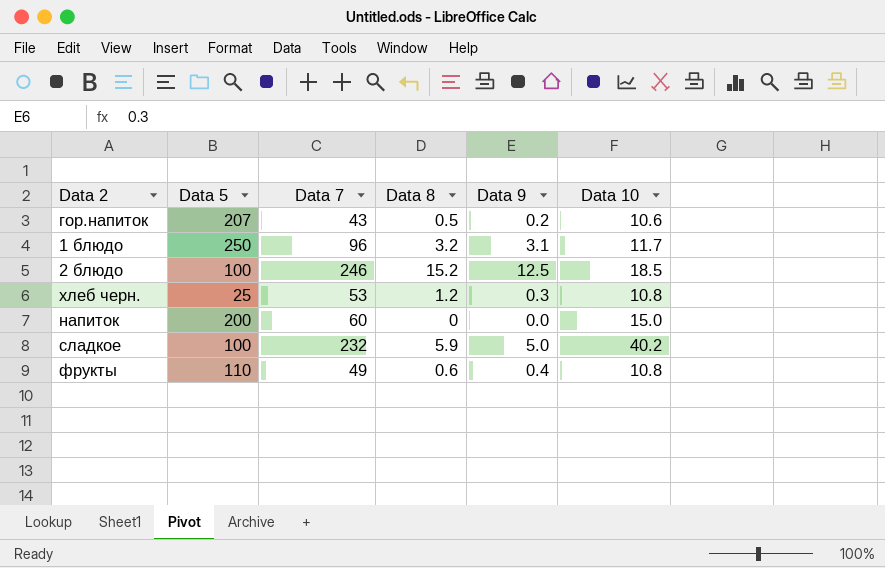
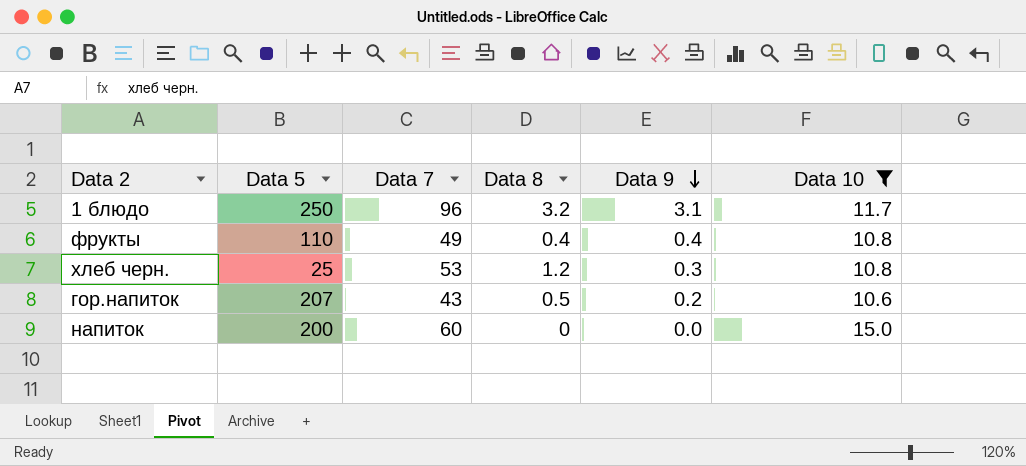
filter: none -> Data 10 <= 15.0
row order: none -> Data 9 descending
фрукты | Data 8: 0.6 -> 0.4

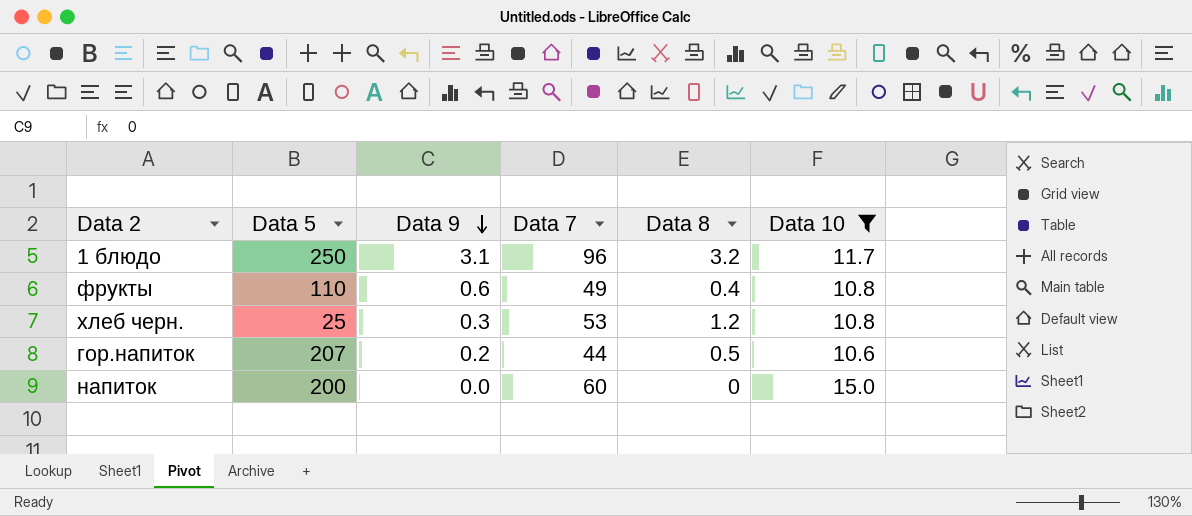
column Data 9 | position: 5 -> 3
фрукты | Data 9: 0.4 -> 0.6
гор.напиток | Data 7: 43 -> 44

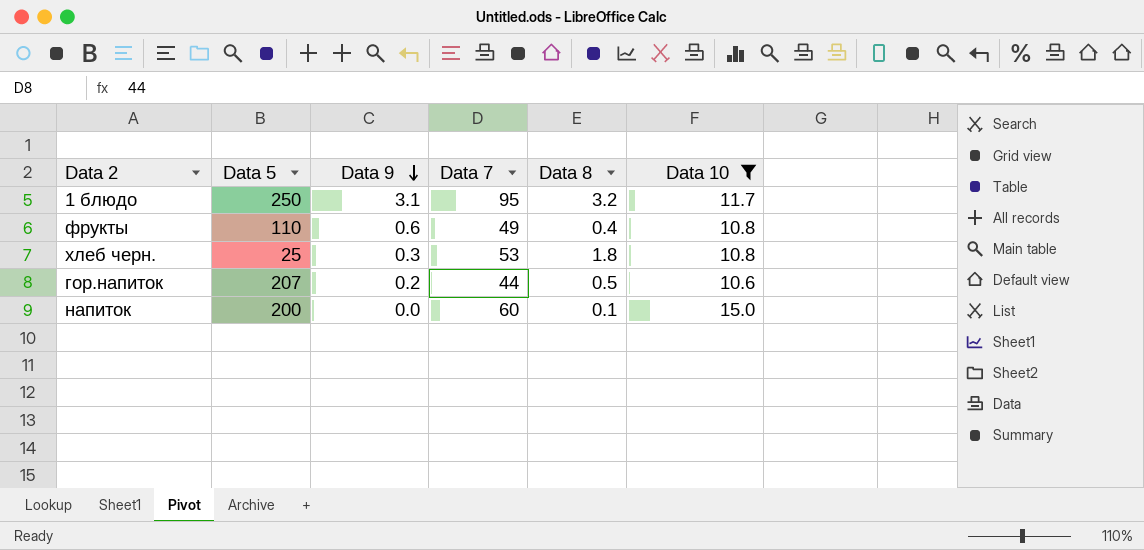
1 блюдо | Data 7: 96 -> 95
хлеб черн. | Data 8: 1.2 -> 1.8
напиток | Data 8: 0 -> 0.1

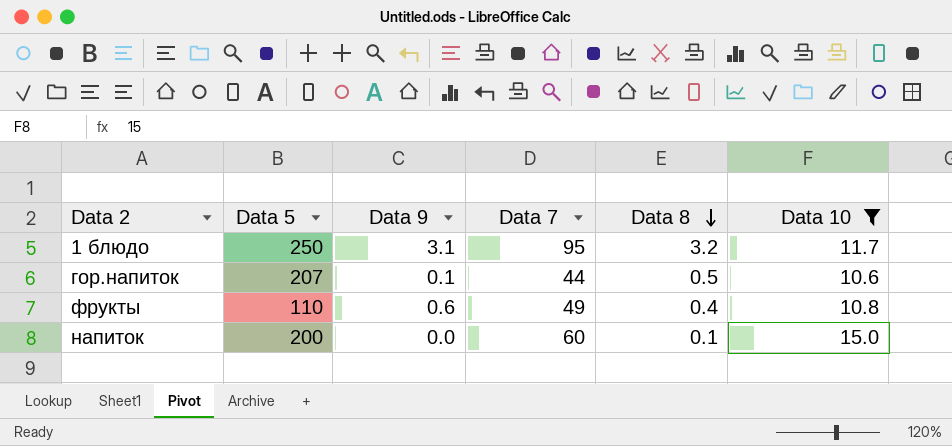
row order: Data 9 descending -> Data 8 descending
row хлеб черн.: 25 | 0.3 | 53 | 1.8 | 10.8 -> none
гор.напиток | Data 9: 0.2 -> 0.1

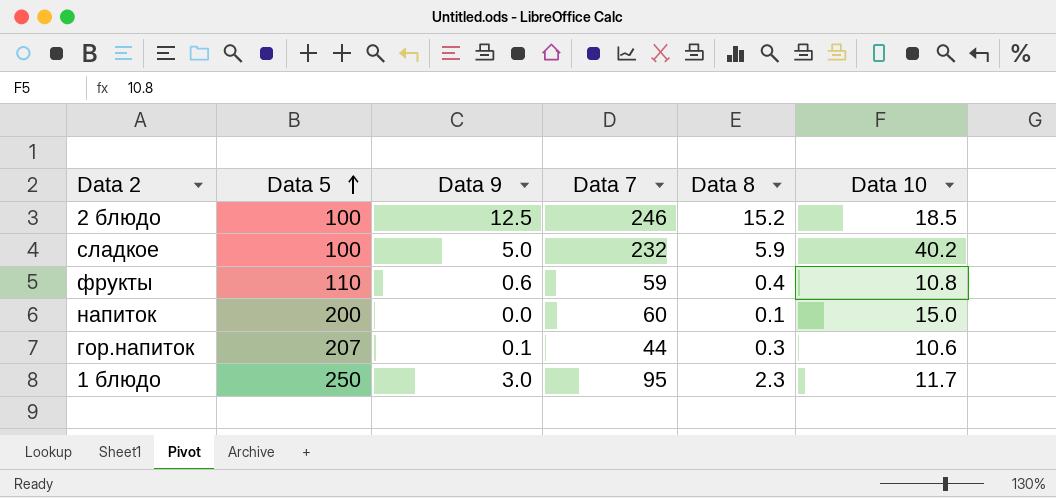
filter: Data 10 <= 15.0 -> none
row order: Data 8 descending -> Data 5 ascending
фрукты | Data 7: 49 -> 59
гор.напиток | Data 8: 0.5 -> 0.3
1 блюдо | Data 9: 3.1 -> 3.0
1 блюдо | Data 8: 3.2 -> 2.3

